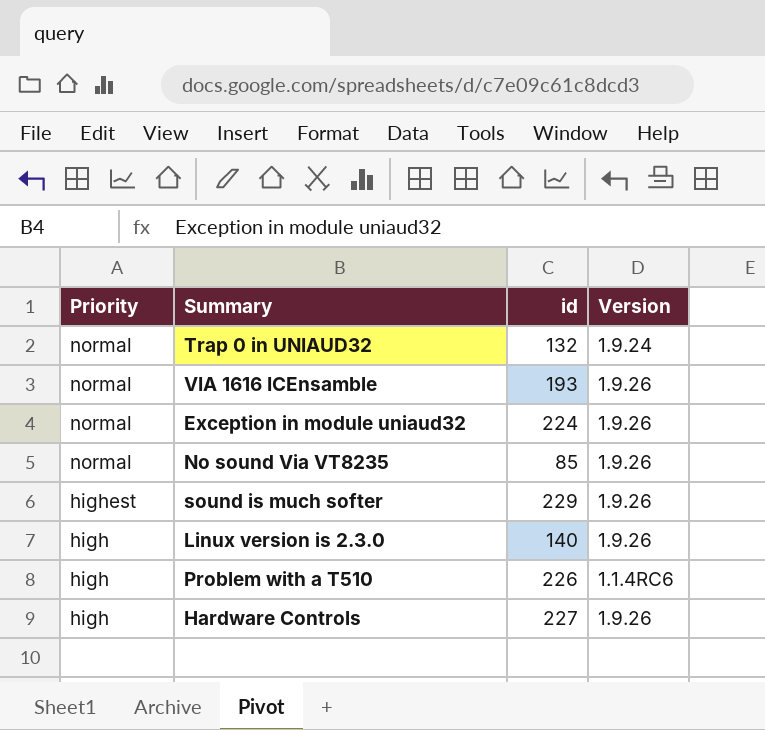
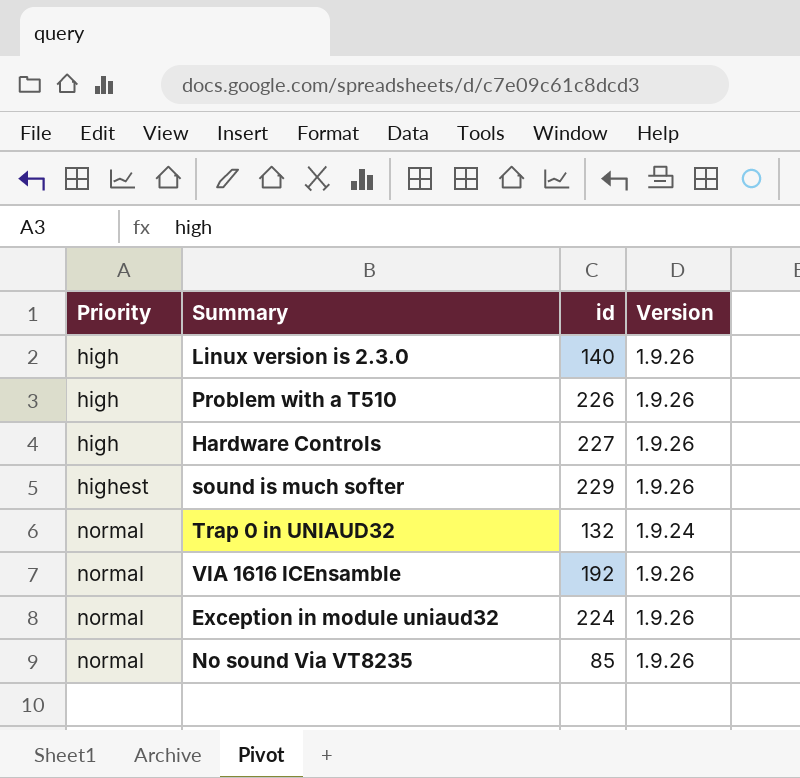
row order: Priority descending -> Priority ascending
Problem with a T510 | Version: 1.1.4RC6 -> 1.9.26
VIA 1616 ICEnsamble | id: 193 -> 192

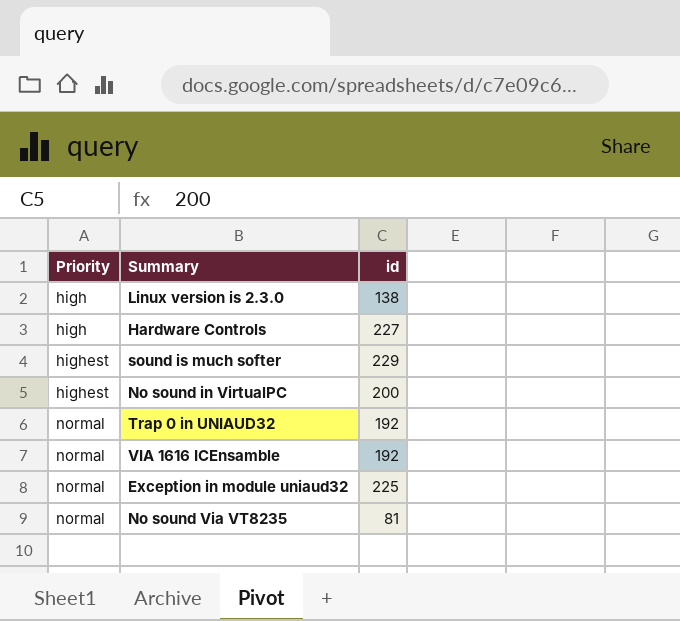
column Version | position: 4 -> none
row Problem with a T510: high | 226 | 1.9.26 -> none
Linux version is 2.3.0 | id: 140 -> 138
row No sound in VirtualPC: none -> highest | 200
Trap 0 in UNIAUD32 | id: 132 -> 192
Exception in module uniaud32 | id: 224 -> 225
No sound Via VT8235 | id: 85 -> 81

